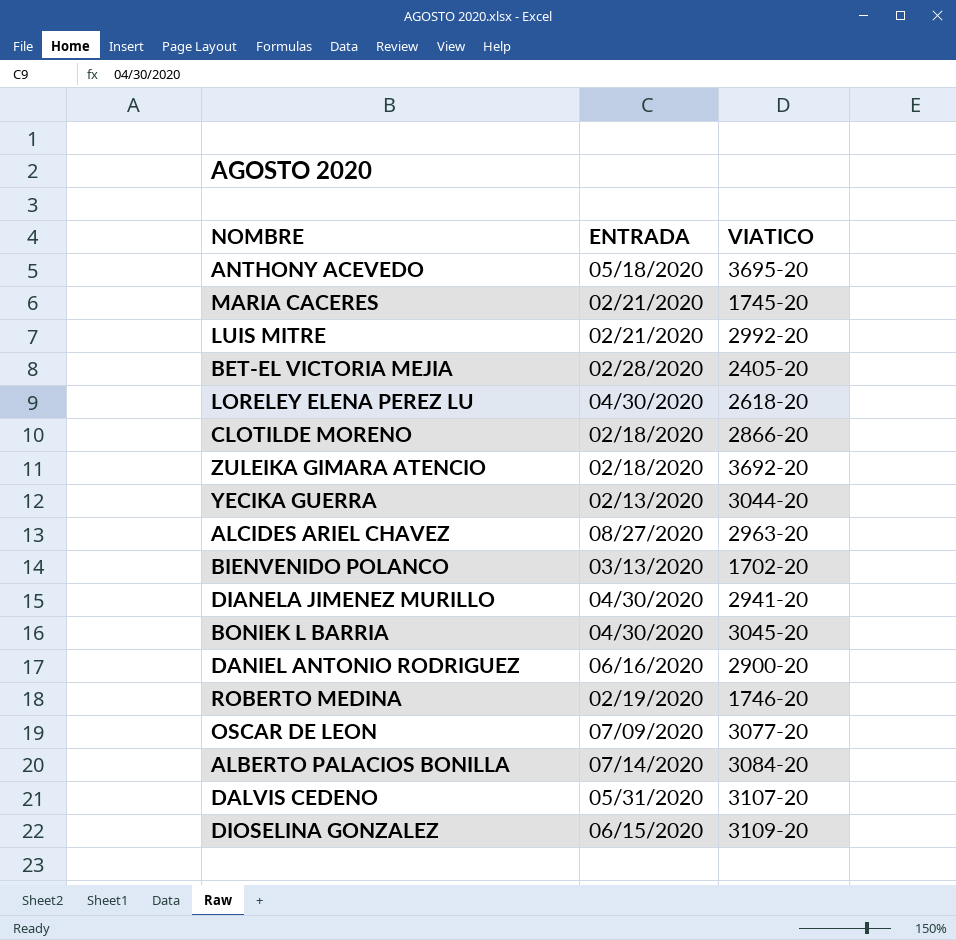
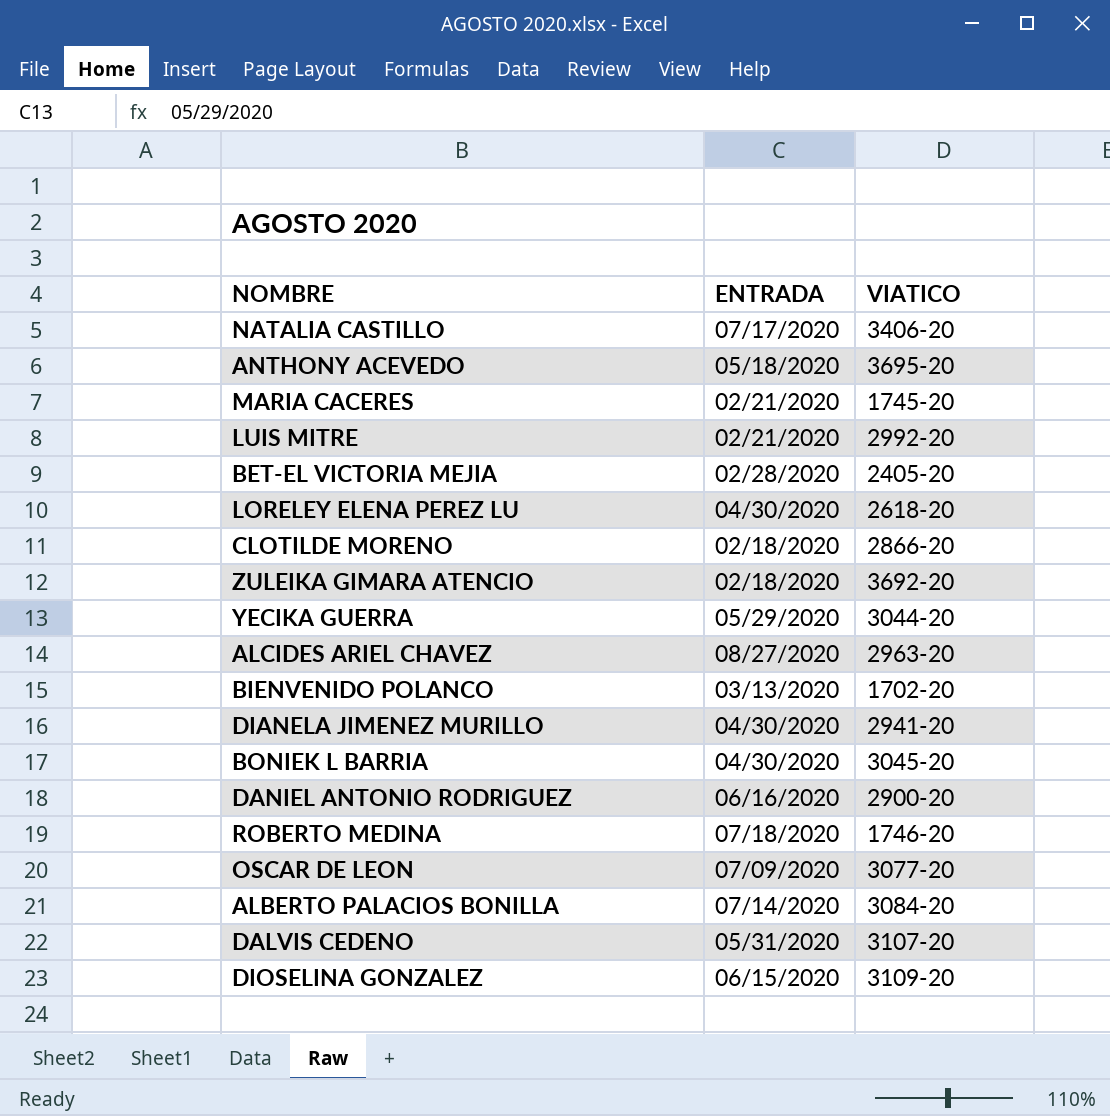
row NATALIA CASTILLO: none -> 07/17/2020 | 3406-20
YECIKA GUERRA | ENTRADA: 02/13/2020 -> 05/29/2020
ROBERTO MEDINA | ENTRADA: 02/19/2020 -> 07/18/2020

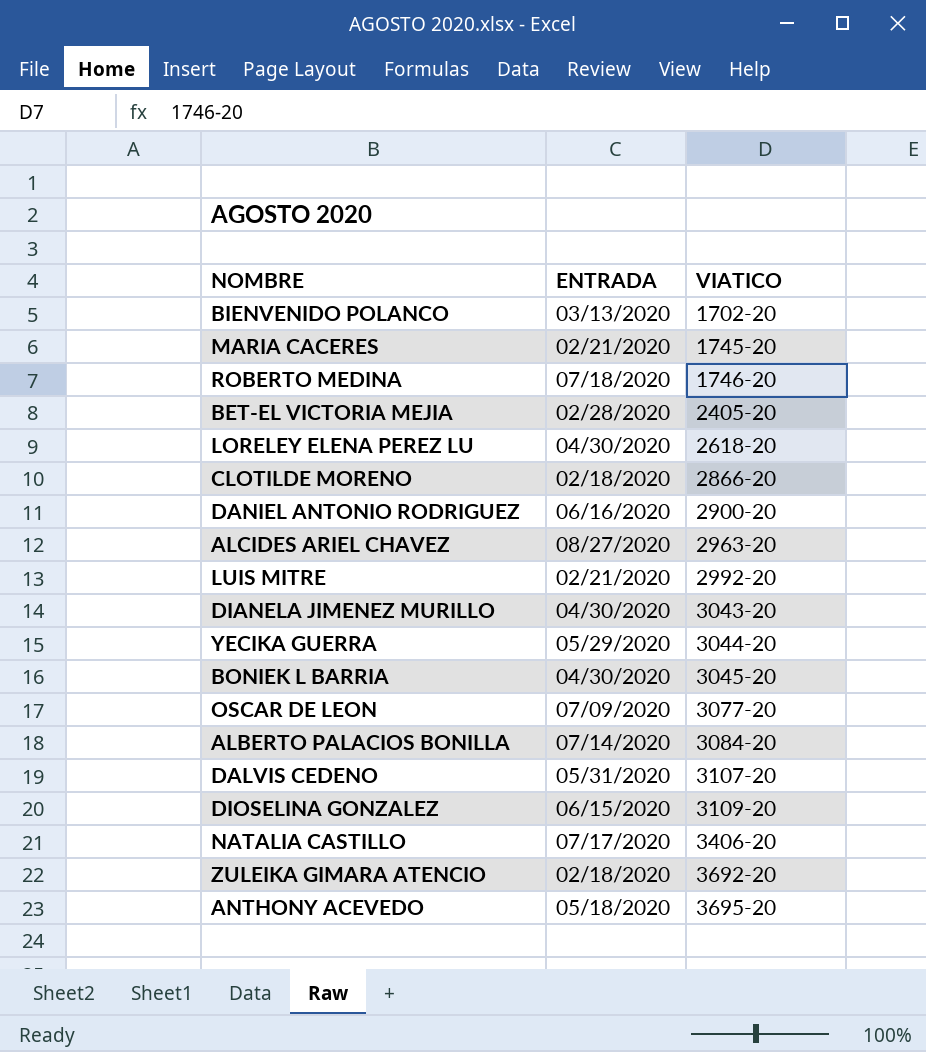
row order: none -> VIATICO ascending
DIANELA JIMENEZ MURILLO | VIATICO: 2941-20 -> 3043-20

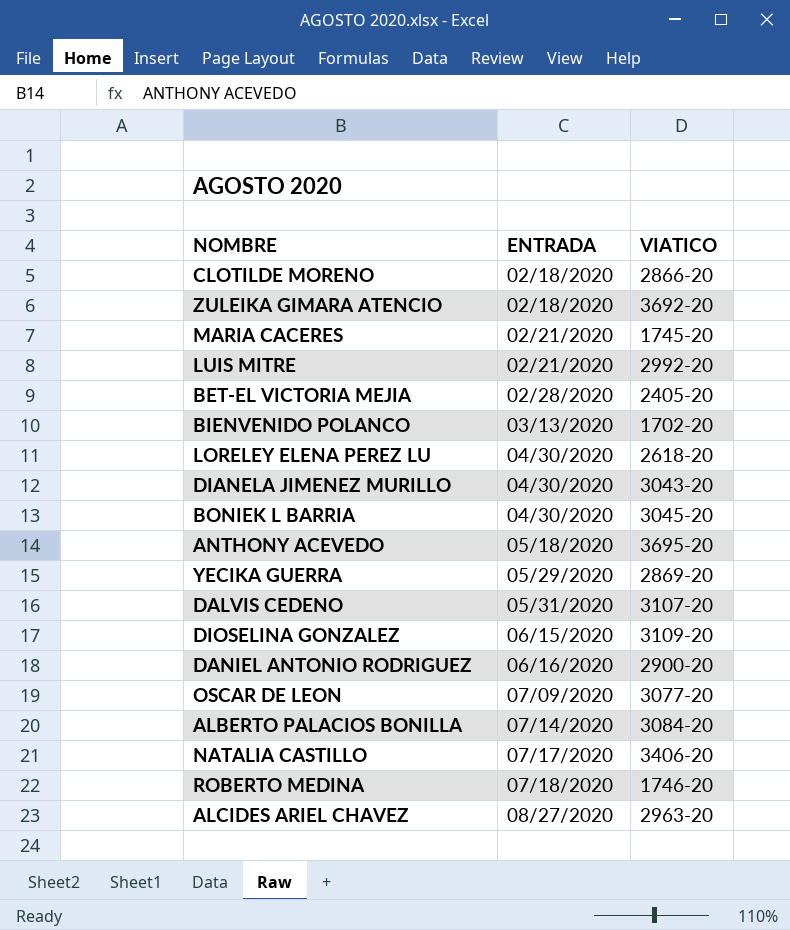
row order: VIATICO ascending -> ENTRADA ascending
YECIKA GUERRA | VIATICO: 3044-20 -> 2869-20

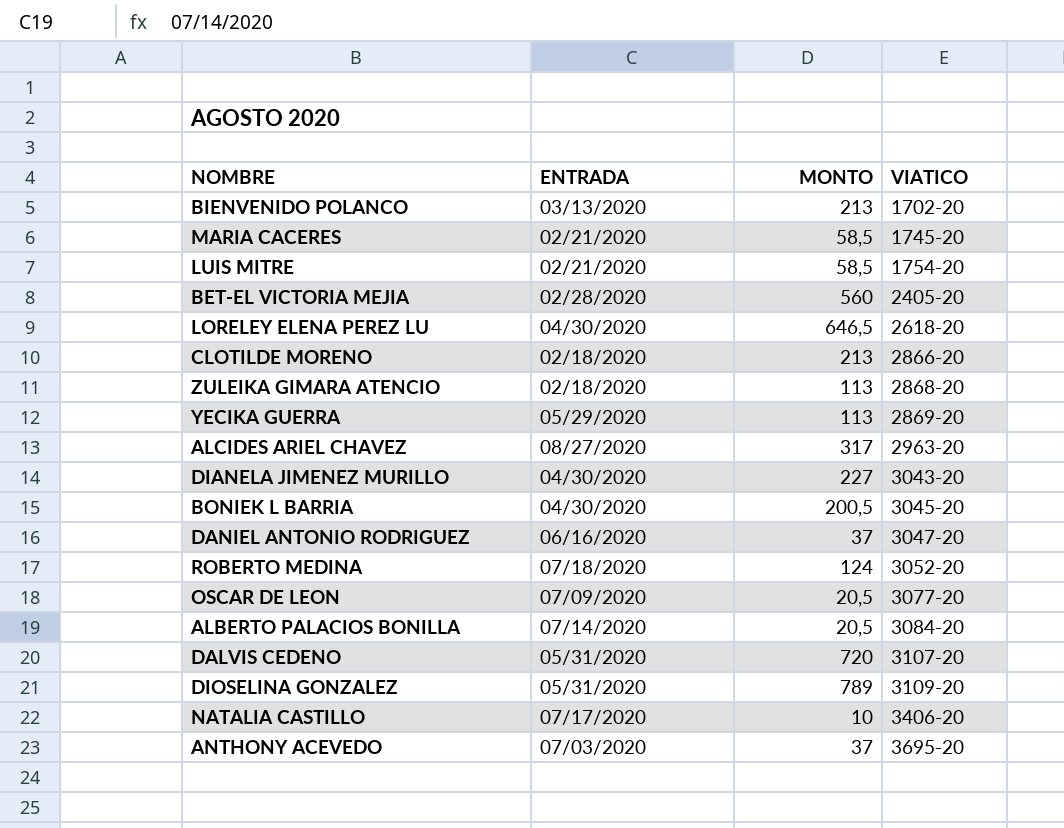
row order: ENTRADA ascending -> VIATICO ascending
column MONTO | position: none -> 3
LUIS MITRE | VIATICO: 2992-20 -> 1754-20
ZULEIKA GIMARA ATENCIO | VIATICO: 3692-20 -> 2868-20
DANIEL ANTONIO RODRIGUEZ | VIATICO: 2900-20 -> 3047-20
ROBERTO MEDINA | VIATICO: 1746-20 -> 3052-20
DIOSELINA GONZALEZ | ENTRADA: 06/15/2020 -> 05/31/2020
ANTHONY ACEVEDO | ENTRADA: 05/18/2020 -> 07/03/2020

